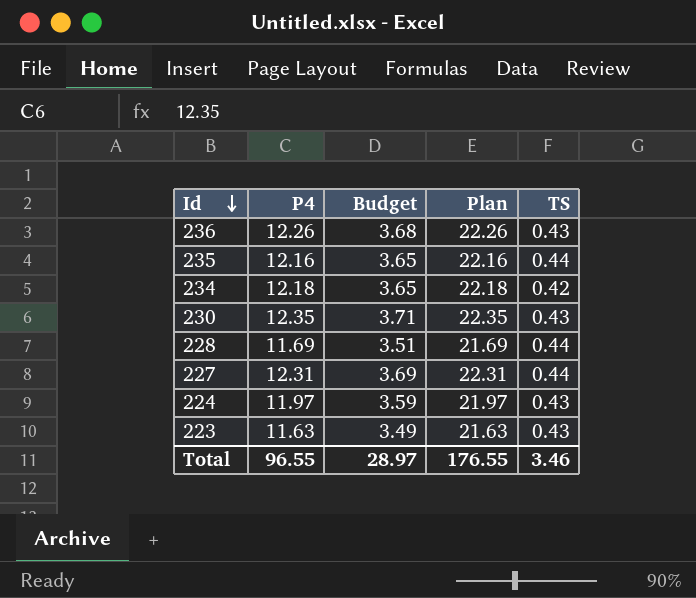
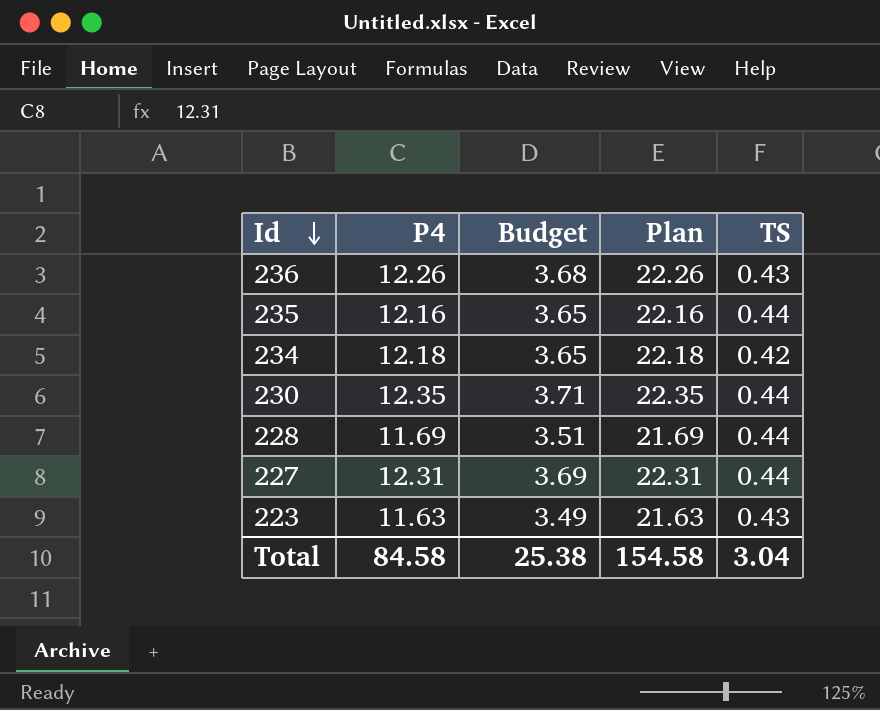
row 224: 11.97 | 3.59 | 21.97 | 0.43 -> none
230 | TS: 0.43 -> 0.44
Total | P4: 96.55 -> 84.58
Total | Budget: 28.97 -> 25.38
Total | Plan: 176.55 -> 154.58
Total | TS: 3.46 -> 3.04

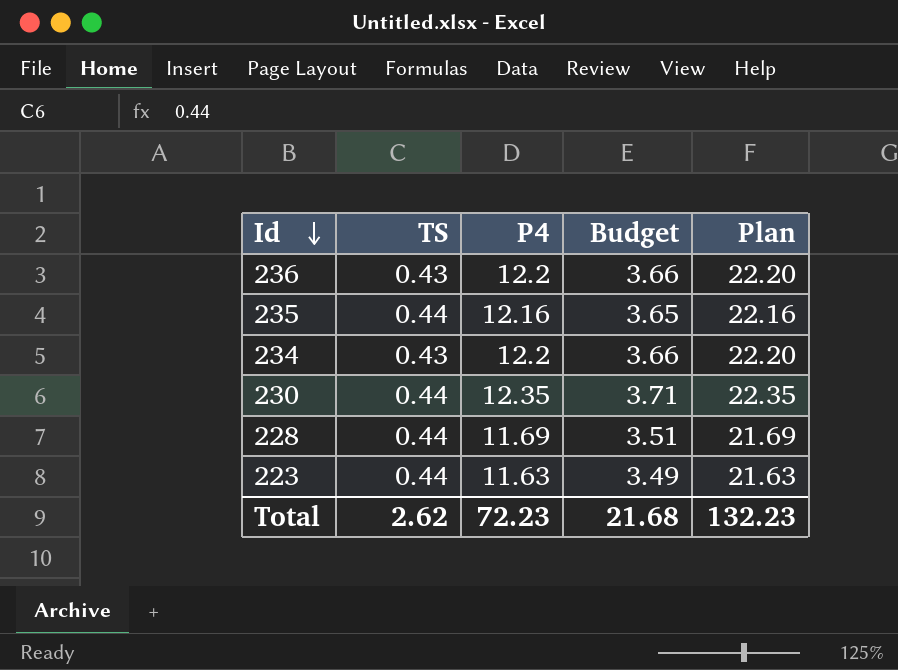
column TS | position: 5 -> 2
row 227: 12.31 | 3.69 | 22.31 | 0.44 -> none
236 | P4: 12.26 -> 12.2
236 | Budget: 3.68 -> 3.66
236 | Plan: 22.26 -> 22.20
234 | TS: 0.42 -> 0.43
234 | P4: 12.18 -> 12.2
234 | Budget: 3.65 -> 3.66
234 | Plan: 22.18 -> 22.20
223 | TS: 0.43 -> 0.44
Total | TS: 3.04 -> 2.62
Total | P4: 84.58 -> 72.23
Total | Budget: 25.38 -> 21.68
Total | Plan: 154.58 -> 132.23

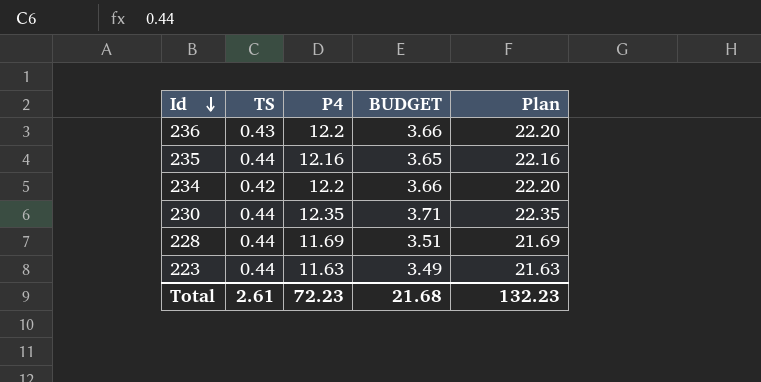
column name: Budget -> BUDGET
234 | TS: 0.43 -> 0.42
Total | TS: 2.62 -> 2.61

